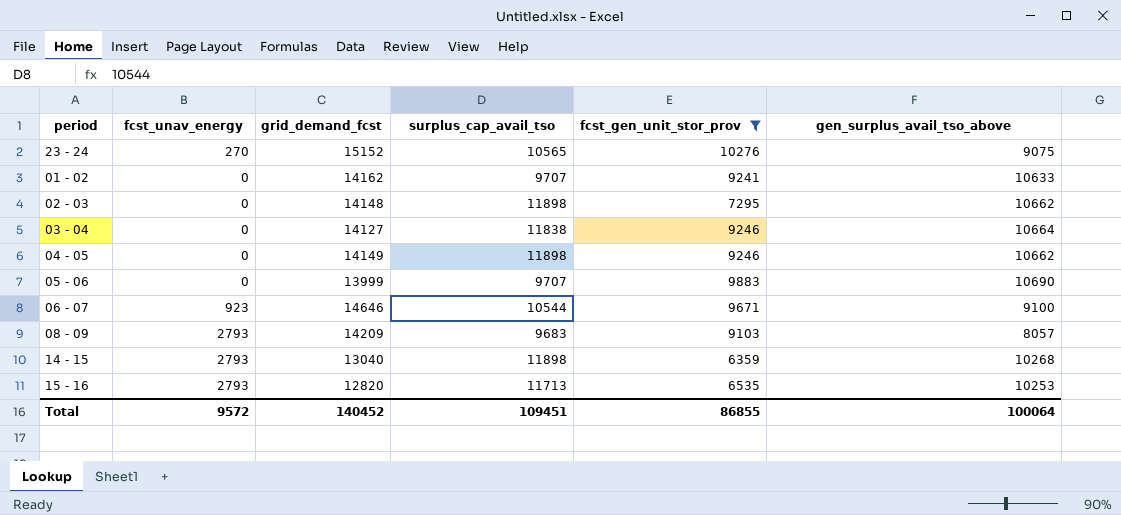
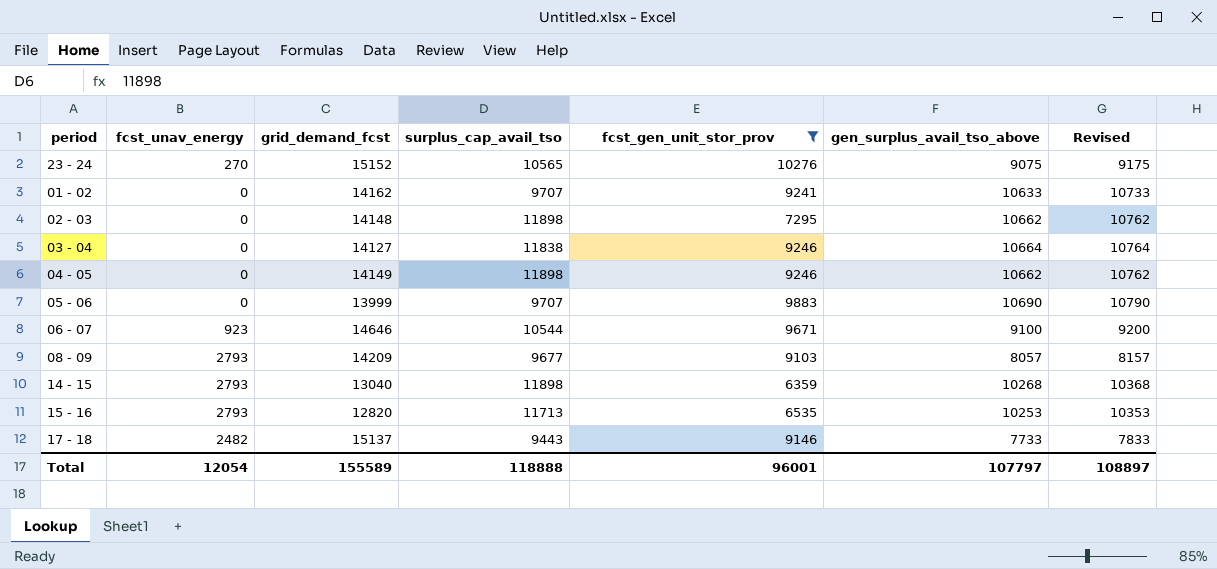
column Revised | formula: none -> [gen_surplus_avail_tso_above] + 100
08 - 09 | surplus_cap_avail_tso: 9683 -> 9677
row 17 - 18: none -> 2482 | 15137 | 9443 | 9146 | 7733 | 7833
Total | fcst_unav_energy: 9572 -> 12054
Total | grid_demand_fcst: 140452 -> 155589
Total | surplus_cap_avail_tso: 109451 -> 118888
Total | fcst_gen_unit_stor_prov: 86855 -> 96001
Total | gen_surplus_avail_tso_above: 100064 -> 107797

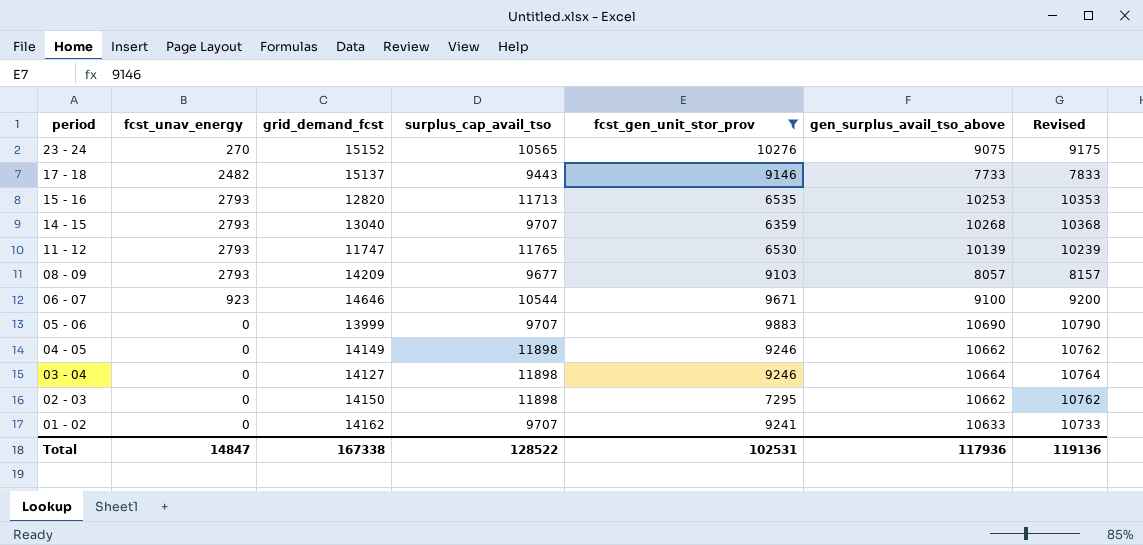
row order: none -> period descending
14 - 15 | surplus_cap_avail_tso: 11898 -> 9707
row 11 - 12: none -> 2793 | 11747 | 11765 | 6530 | 10139 | 10239
03 - 04 | surplus_cap_avail_tso: 11838 -> 11898
02 - 03 | grid_demand_fcst: 14148 -> 14150
Total | fcst_unav_energy: 12054 -> 14847
Total | grid_demand_fcst: 155589 -> 167338
Total | surplus_cap_avail_tso: 118888 -> 128522
Total | fcst_gen_unit_stor_prov: 96001 -> 102531
Total | gen_surplus_avail_tso_above: 107797 -> 117936
Total | Revised: 108897 -> 119136

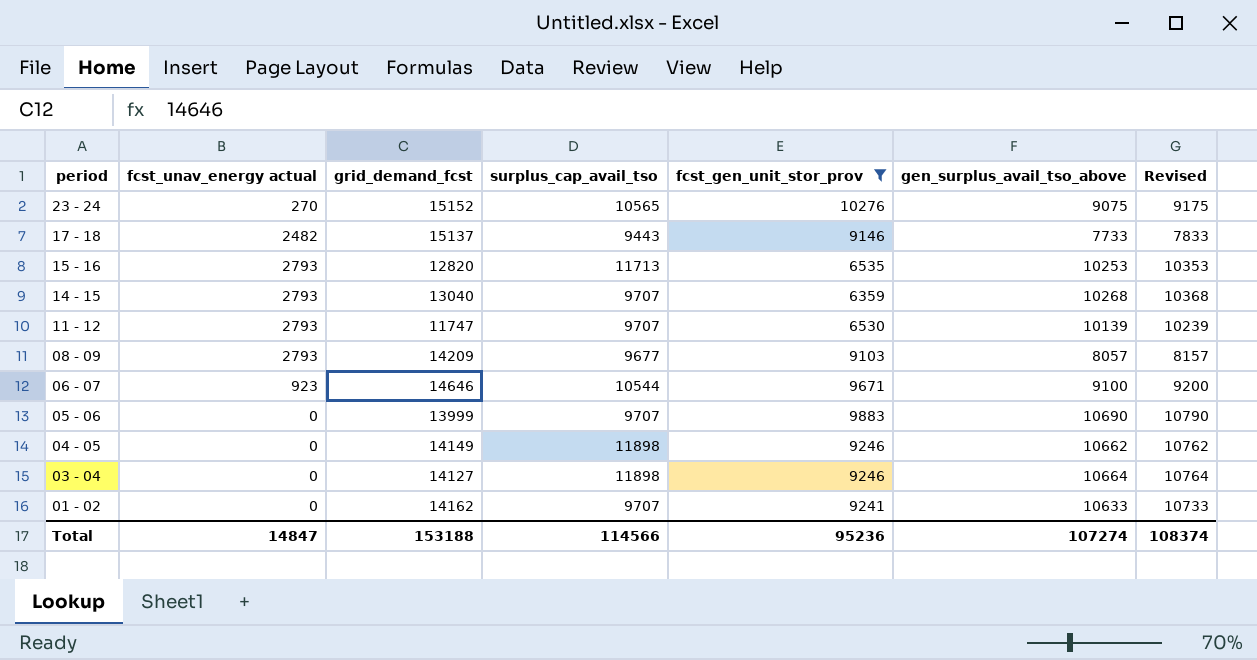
column name: fcst_unav_energy -> fcst_unav_energy actual
row 02 - 03: 0 | 14150 | 11898 | 7295 | 10662 | 10762 -> none
11 - 12 | surplus_cap_avail_tso: 11765 -> 9707
Total | grid_demand_fcst: 167338 -> 153188
Total | surplus_cap_avail_tso: 128522 -> 114566
Total | fcst_gen_unit_stor_prov: 102531 -> 95236
Total | gen_surplus_avail_tso_above: 117936 -> 107274
Total | Revised: 119136 -> 108374

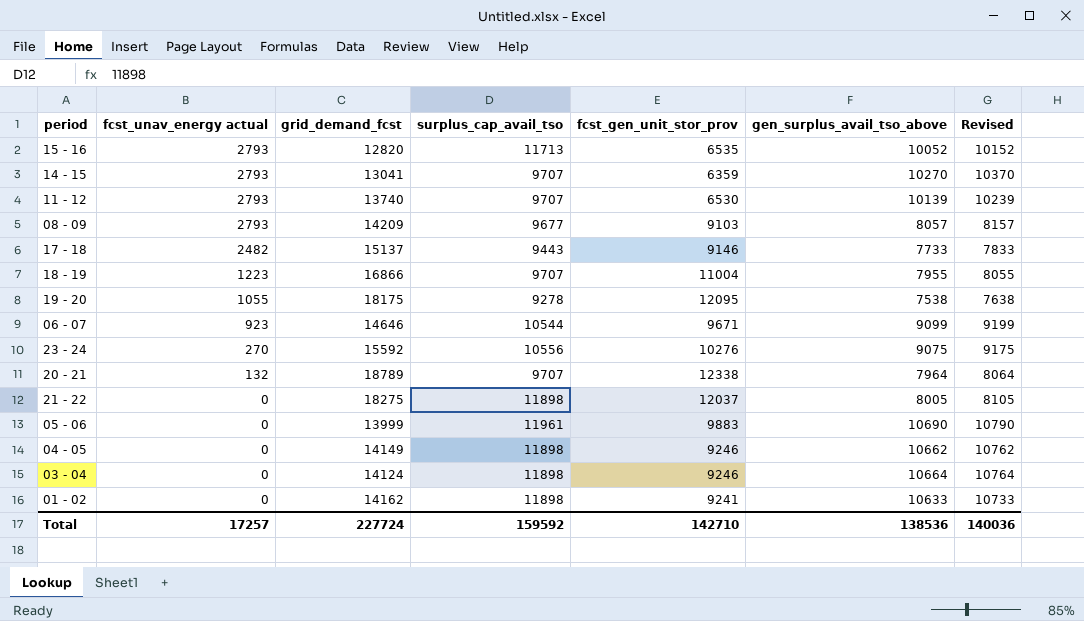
filter: fcst_gen_unit_stor_prov <= 10276 -> none
row order: period descending -> fcst_unav_energy actual descending
15 - 16 | gen_surplus_avail_tso_above: 10253 -> 10052
15 - 16 | Revised: 10353 -> 10152
14 - 15 | grid_demand_fcst: 13040 -> 13041
14 - 15 | gen_surplus_avail_tso_above: 10268 -> 10270
14 - 15 | Revised: 10368 -> 10370
11 - 12 | grid_demand_fcst: 11747 -> 13740
06 - 07 | gen_surplus_avail_tso_above: 9100 -> 9099
06 - 07 | Revised: 9200 -> 9199
23 - 24 | grid_demand_fcst: 15152 -> 15592
23 - 24 | surplus_cap_avail_tso: 10565 -> 10556
05 - 06 | surplus_cap_avail_tso: 9707 -> 11961
03 - 04 | grid_demand_fcst: 14127 -> 14124
01 - 02 | surplus_cap_avail_tso: 9707 -> 11898
Total | fcst_unav_energy actual: 14847 -> 17257
Total | grid_demand_fcst: 153188 -> 227724
Total | surplus_cap_avail_tso: 114566 -> 159592
Total | fcst_gen_unit_stor_prov: 95236 -> 142710
Total | gen_surplus_avail_tso_above: 107274 -> 138536
Total | Revised: 108374 -> 140036

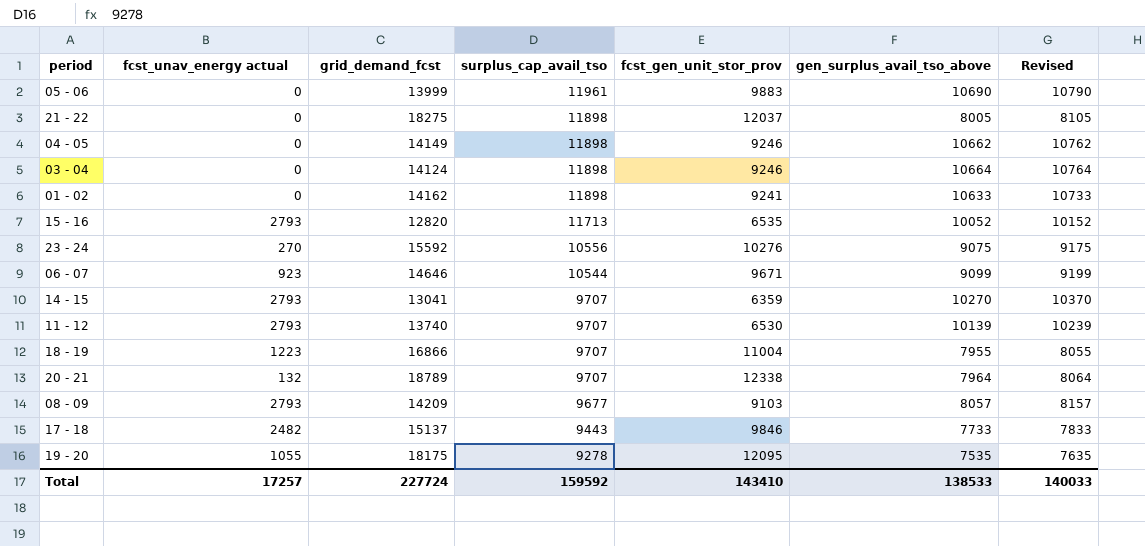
row order: fcst_unav_energy actual descending -> surplus_cap_avail_tso descending
17 - 18 | fcst_gen_unit_stor_prov: 9146 -> 9846
19 - 20 | gen_surplus_avail_tso_above: 7538 -> 7535
19 - 20 | Revised: 7638 -> 7635
Total | fcst_gen_unit_stor_prov: 142710 -> 143410
Total | gen_surplus_avail_tso_above: 138536 -> 138533
Total | Revised: 140036 -> 140033

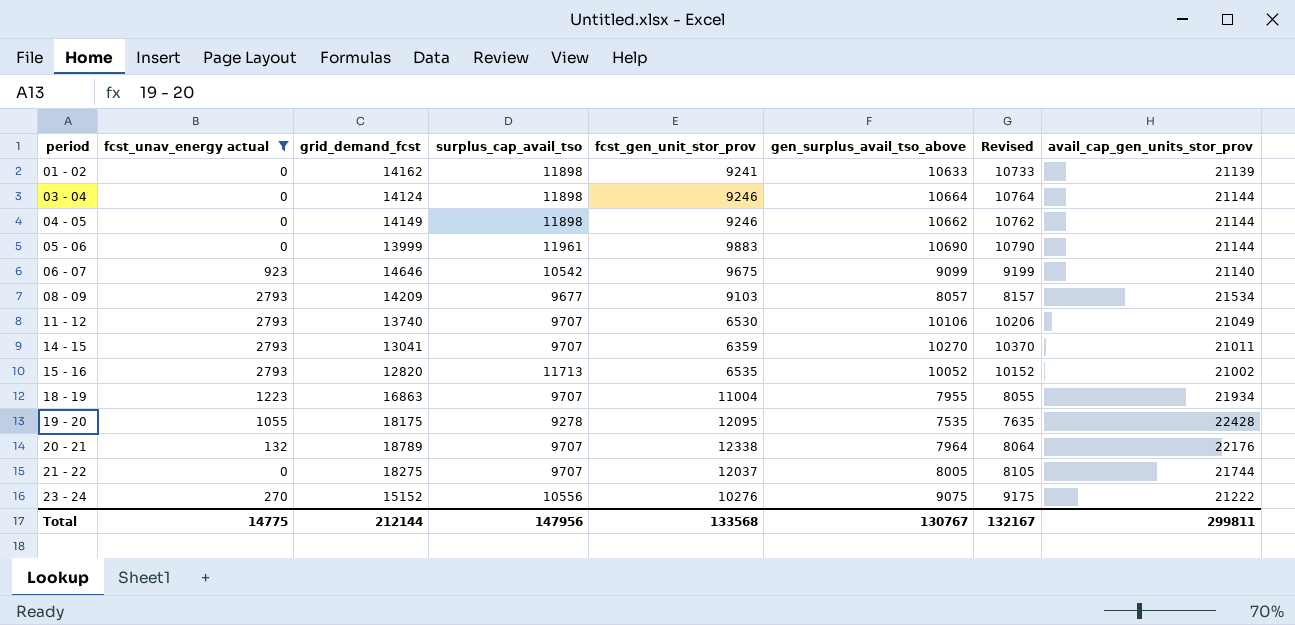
filter: none -> fcst_unav_energy actual != 2482
row order: surplus_cap_avail_tso descending -> period ascending
column avail_cap_gen_units_stor_prov | position: none -> 8
06 - 07 | surplus_cap_avail_tso: 10544 -> 10542
06 - 07 | fcst_gen_unit_stor_prov: 9671 -> 9675
11 - 12 | gen_surplus_avail_tso_above: 10139 -> 10106
11 - 12 | Revised: 10239 -> 10206
18 - 19 | grid_demand_fcst: 16866 -> 16863
21 - 22 | surplus_cap_avail_tso: 11898 -> 9707
23 - 24 | grid_demand_fcst: 15592 -> 15152
Total | fcst_unav_energy actual: 17257 -> 14775
Total | grid_demand_fcst: 227724 -> 212144
Total | surplus_cap_avail_tso: 159592 -> 147956
Total | fcst_gen_unit_stor_prov: 143410 -> 133568
Total | gen_surplus_avail_tso_above: 138533 -> 130767
Total | Revised: 140033 -> 132167

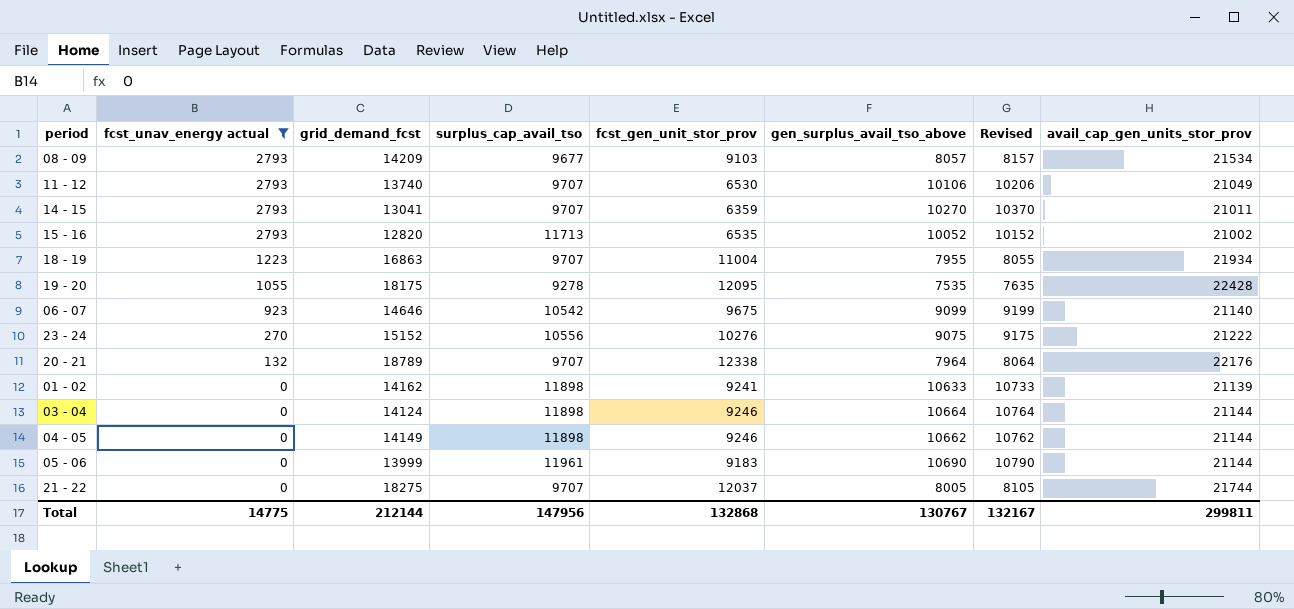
row order: period ascending -> fcst_unav_energy actual descending
05 - 06 | fcst_gen_unit_stor_prov: 9883 -> 9183
Total | fcst_gen_unit_stor_prov: 133568 -> 132868

